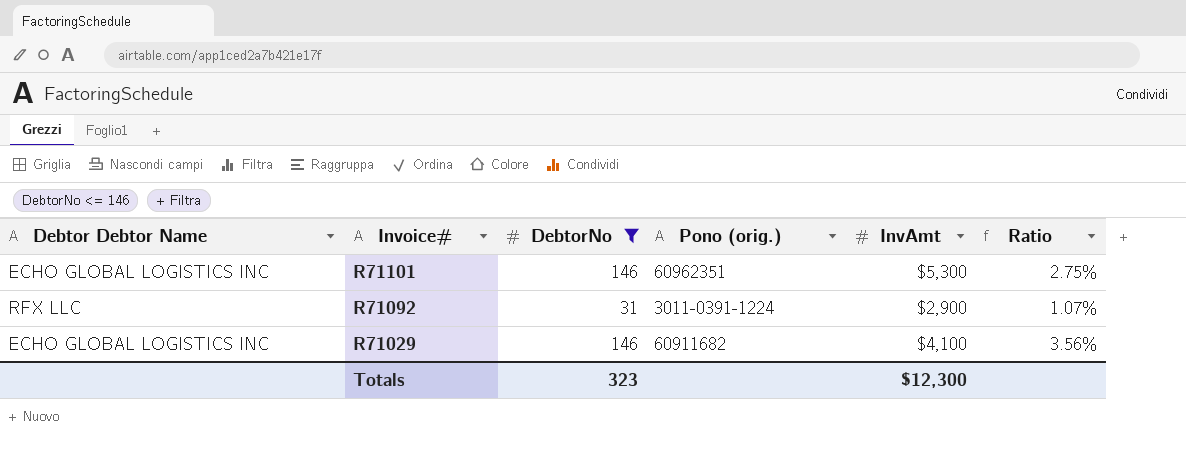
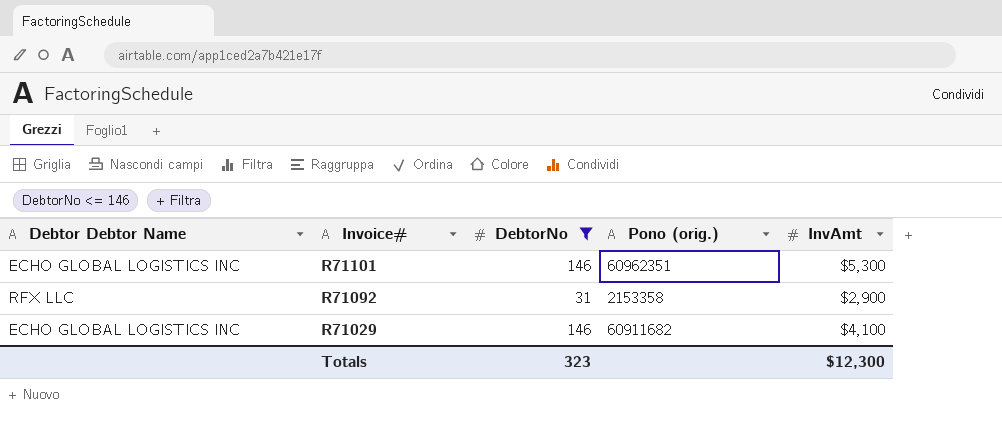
column Ratio | formula: [DebtorNo] / [InvAmt] -> none
R71092 | Pono (orig.): 3011-0391-1224 -> 2153358

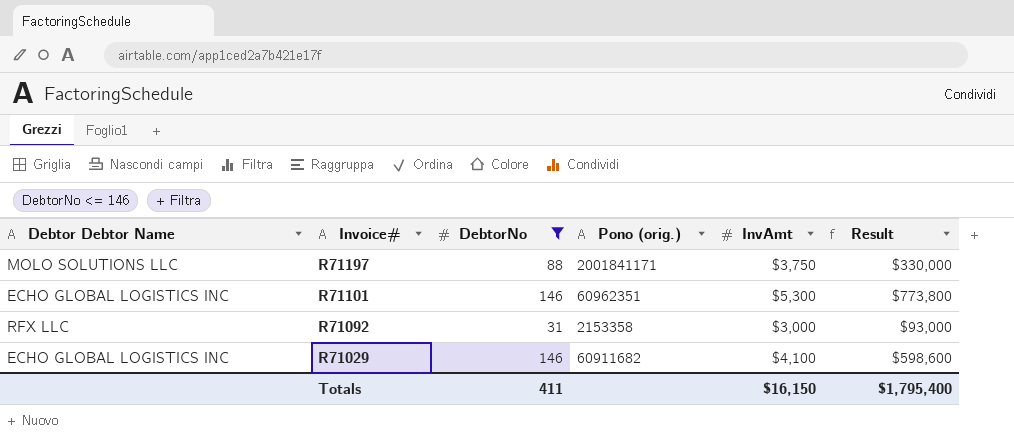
column Result | formula: none -> [DebtorNo] * [InvAmt]
row R71197: none -> MOLO SOLUTIONS LLC | 88 | 2001841171 | $3,750 | $330,000
R71092 | InvAmt: $2,900 -> $3,000
Totals | DebtorNo: 323 -> 411
Totals | InvAmt: $12,300 -> $16,150

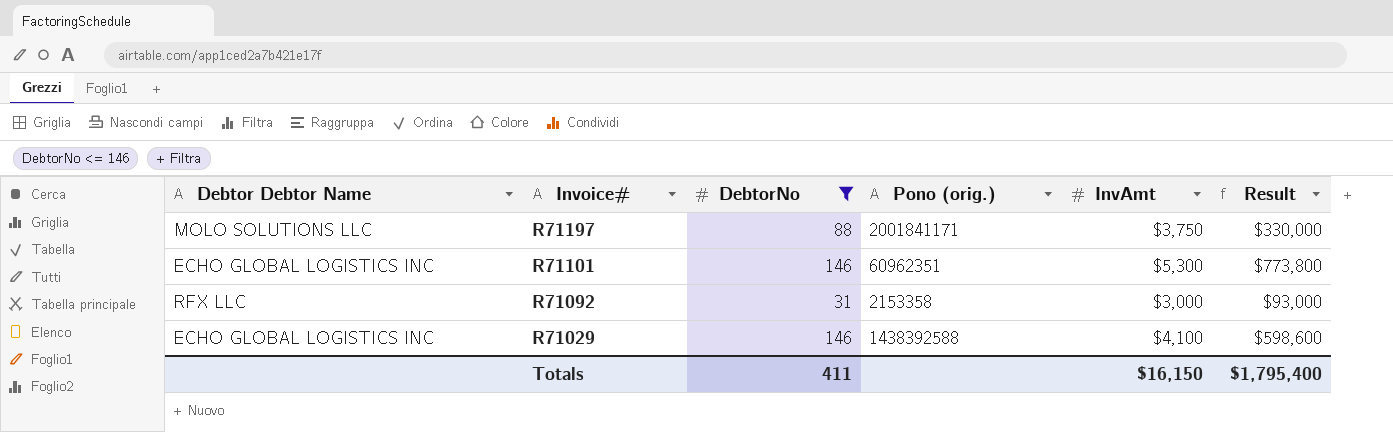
R71029 | Pono (orig.): 60911682 -> 1438392588

